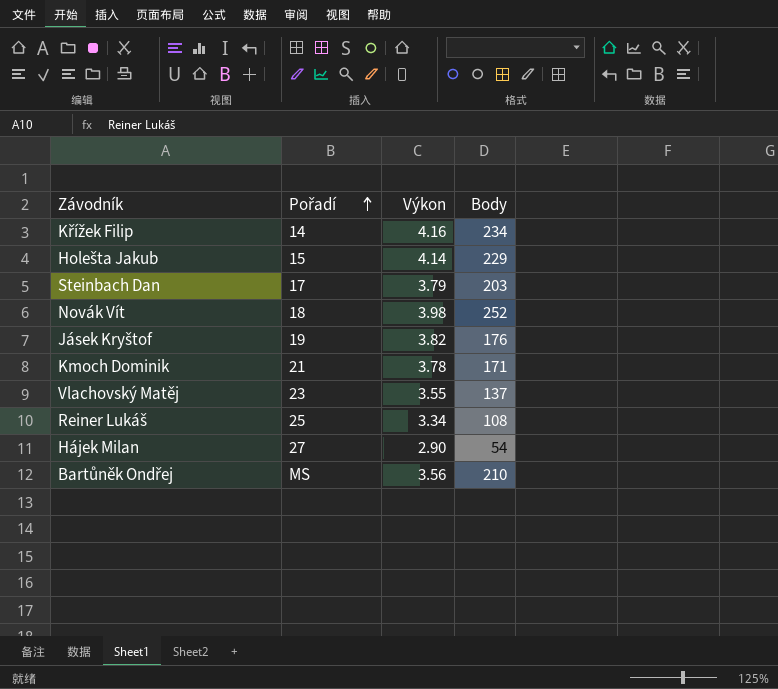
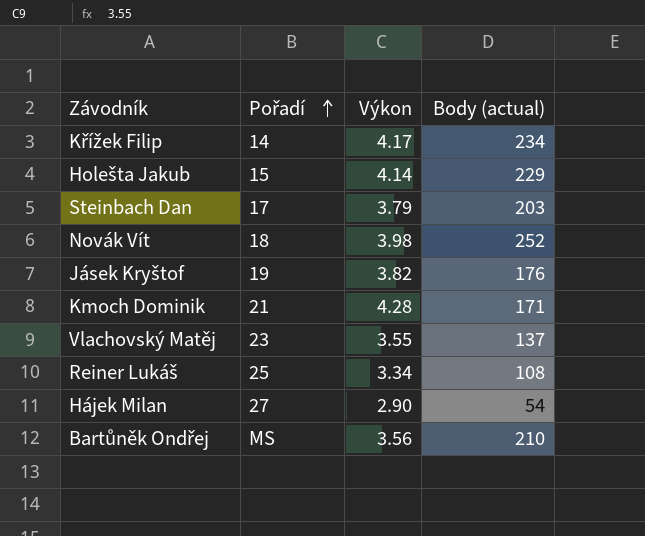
column name: Body -> Body (actual)
Křížek Filip | Výkon: 4.16 -> 4.17
Kmoch Dominik | Výkon: 3.78 -> 4.28

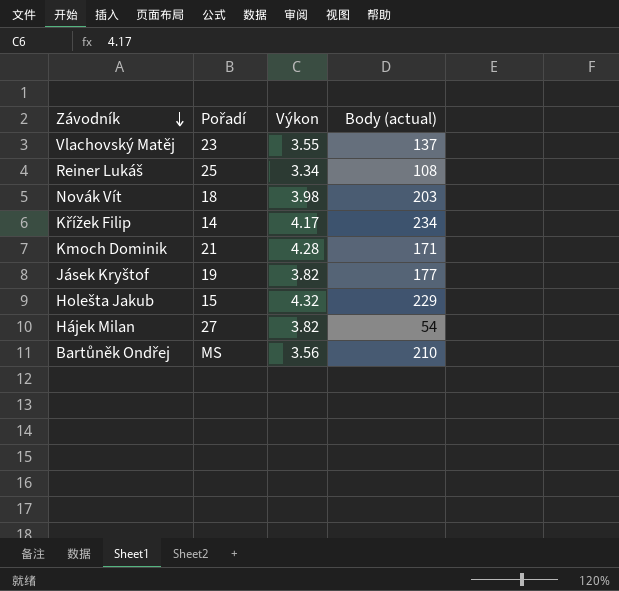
row order: Pořadí ascending -> Závodník descending
row Steinbach Dan: 17 | 3.79 | 203 -> none
Novák Vít | Body (actual): 252 -> 203
Jásek Kryštof | Body (actual): 176 -> 177
Holešta Jakub | Výkon: 4.14 -> 4.32
Hájek Milan | Výkon: 2.90 -> 3.82

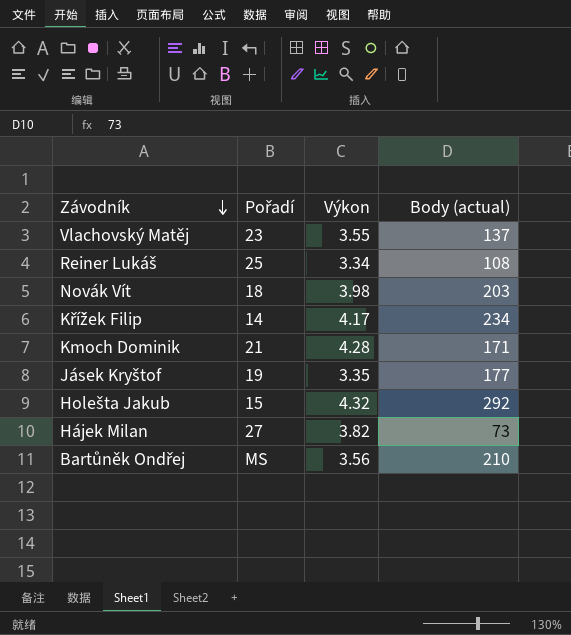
Jásek Kryštof | Výkon: 3.82 -> 3.35
Holešta Jakub | Body (actual): 229 -> 292
Hájek Milan | Body (actual): 54 -> 73

